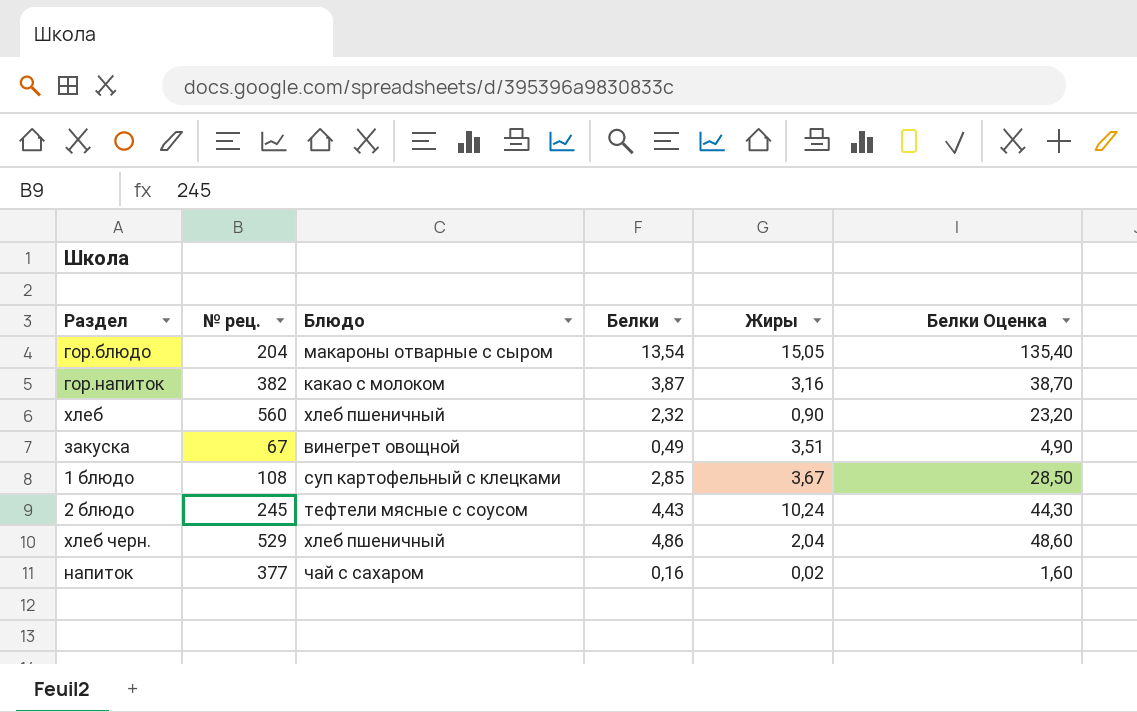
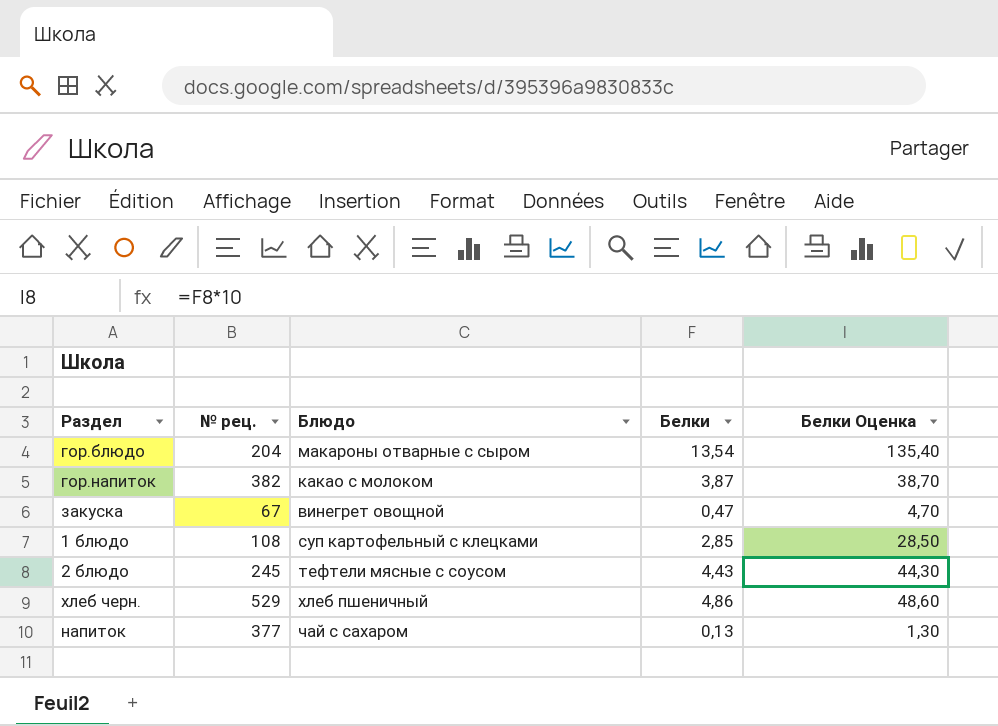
column Жиры | position: 5 -> none
row хлеб: 560 | хлеб пшеничный | 2,32 | 0,90 | 23,20 -> none
закуска | Белки: 0,49 -> 0,47
закуска | Белки Оценка: 4,90 -> 4,70
напиток | Белки: 0,16 -> 0,13
напиток | Белки Оценка: 1,60 -> 1,30

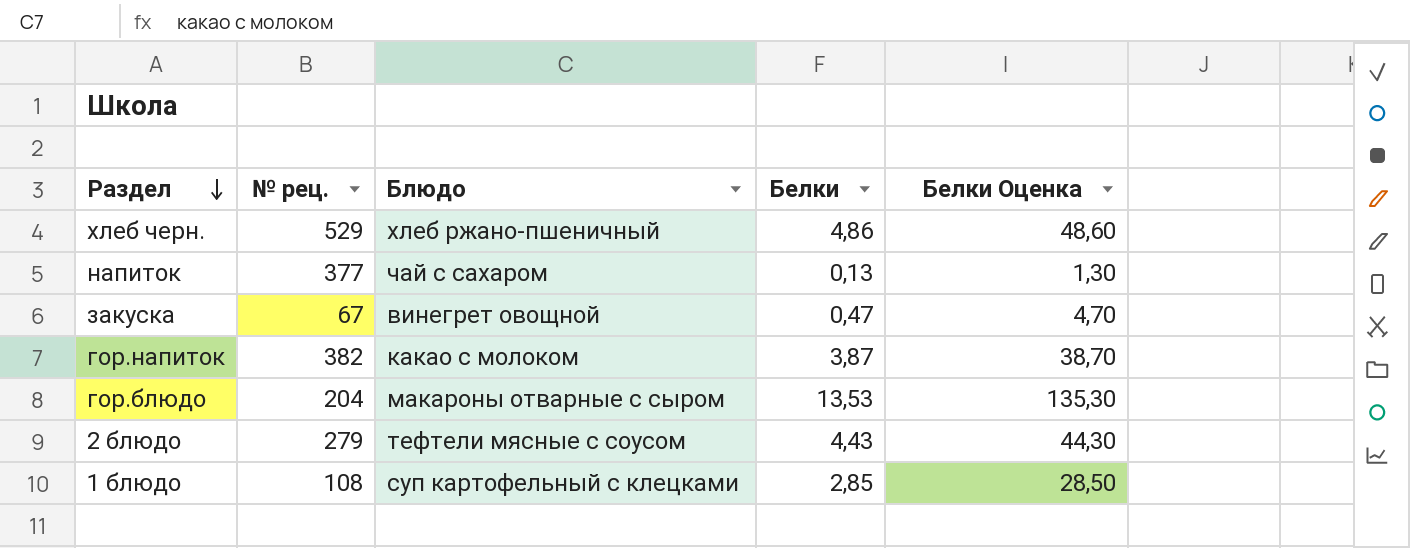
row order: none -> Раздел descending
хлеб черн. | Блюдо: хлеб пшеничный -> хлеб ржано-пшеничный
гор.блюдо | Белки: 13,54 -> 13,53
гор.блюдо | Белки Оценка: 135,40 -> 135,30
2 блюдо | № рец.: 245 -> 279

